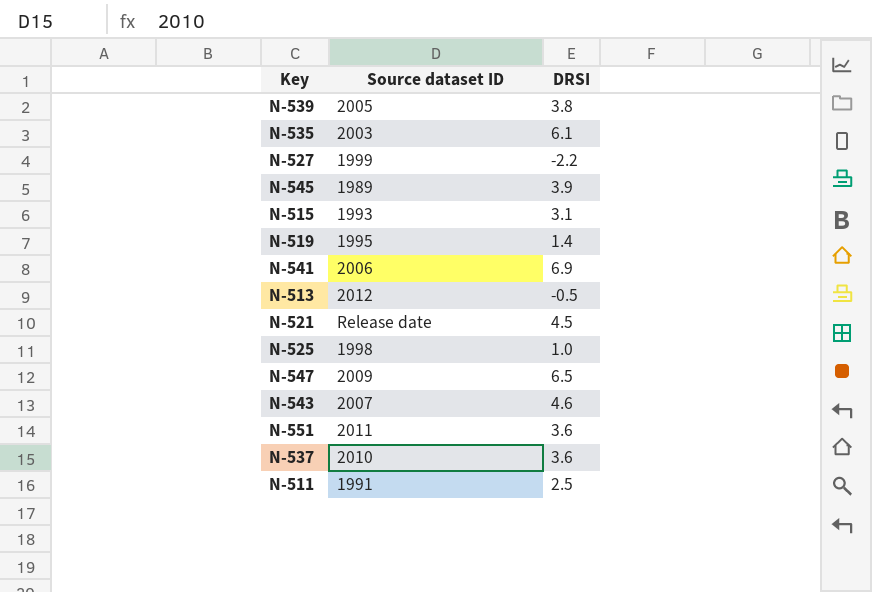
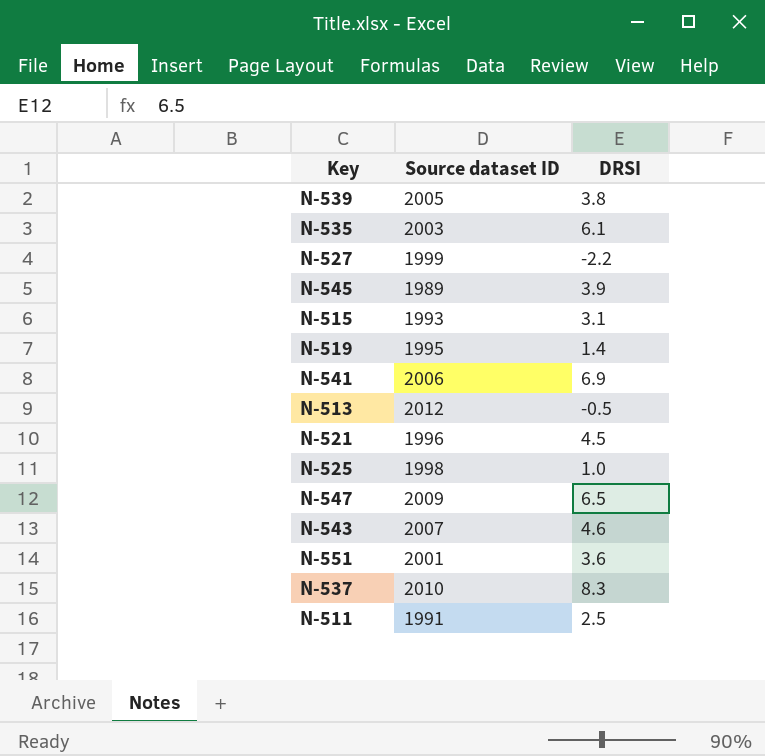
N-521 | Source dataset ID: Release date -> 1996
N-551 | Source dataset ID: 2011 -> 2001
N-537 | DRSI: 3.6 -> 8.3

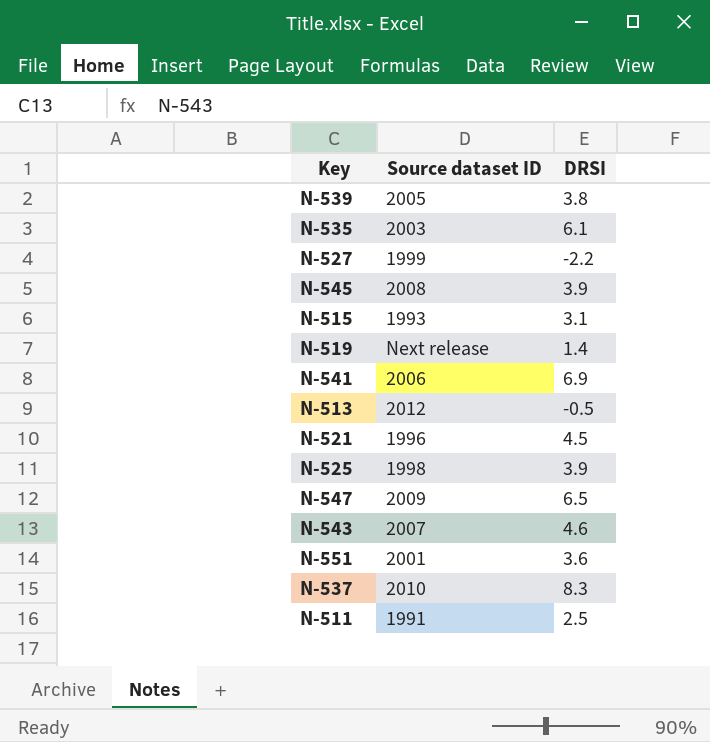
N-545 | Source dataset ID: 1989 -> 2008
N-519 | Source dataset ID: 1995 -> Next release
N-525 | DRSI: 1.0 -> 3.9

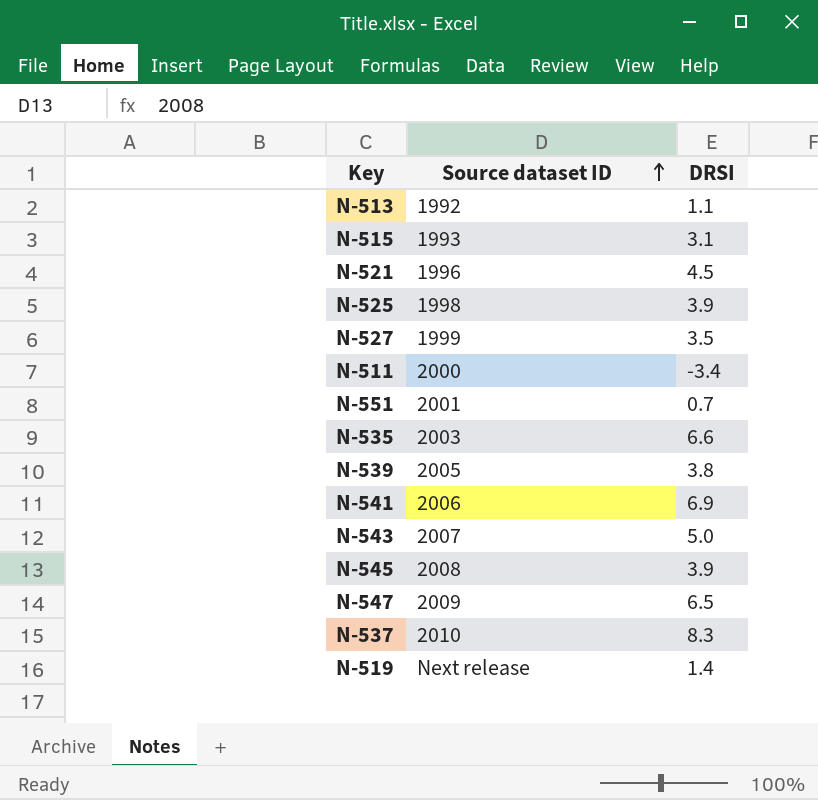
row order: none -> Source dataset ID ascending
N-513 | Source dataset ID: 2012 -> 1992
N-513 | DRSI: -0.5 -> 1.1
N-527 | DRSI: -2.2 -> 3.5
N-511 | Source dataset ID: 1991 -> 2000
N-511 | DRSI: 2.5 -> -3.4
N-551 | DRSI: 3.6 -> 0.7
N-535 | DRSI: 6.1 -> 6.6
N-543 | DRSI: 4.6 -> 5.0

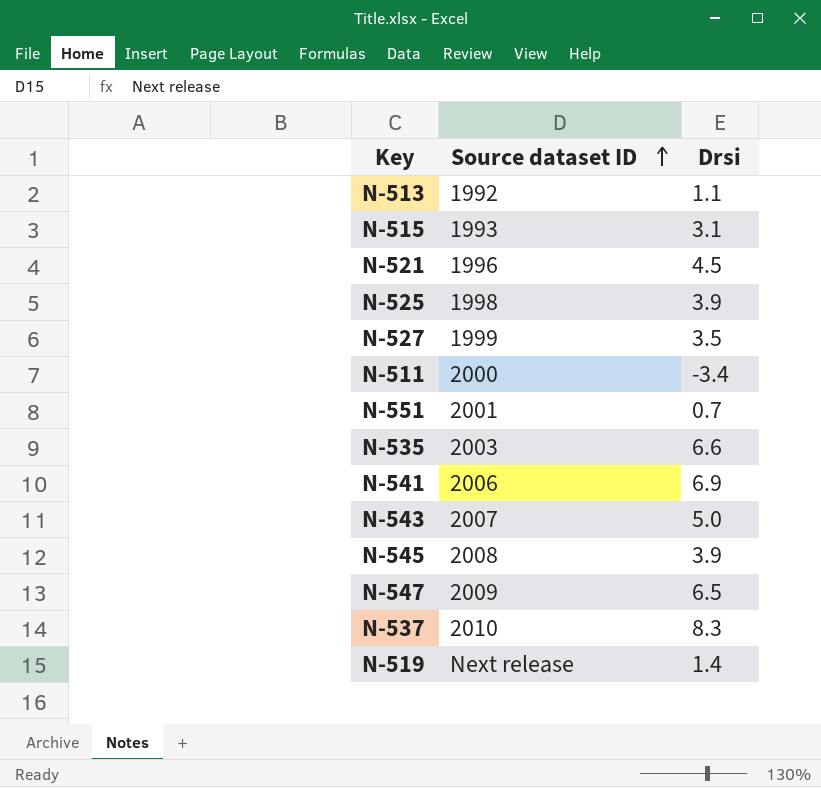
column name: DRSI -> Drsi
row N-539: 2005 | 3.8 -> none

